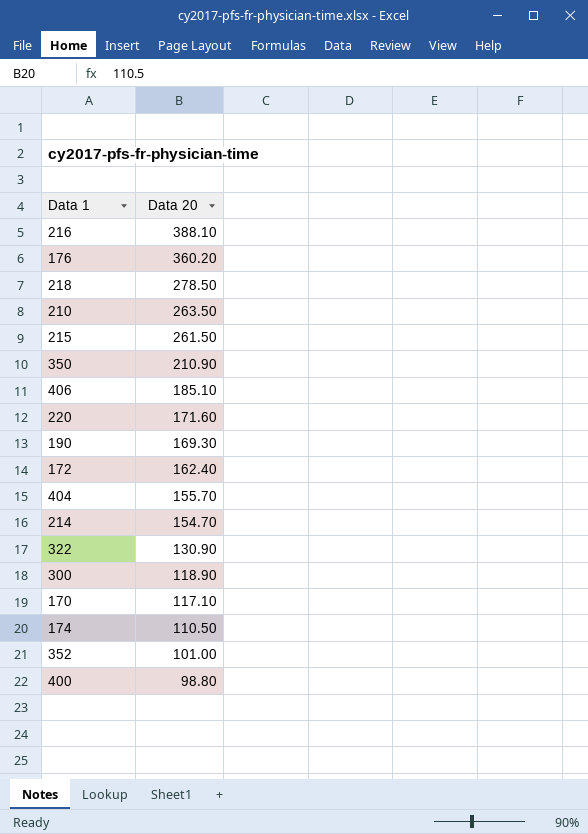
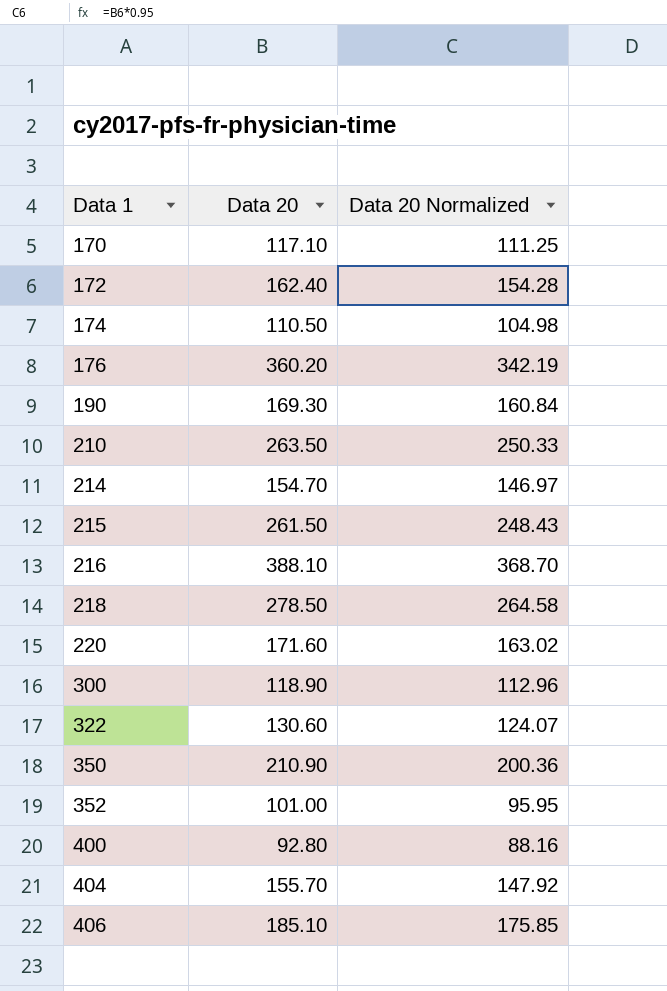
row order: Data 20 descending -> Data 1 ascending
column Data 20 Normalized | formula: none -> [Data 20] * 0.95
322 | Data 20: 130.90 -> 130.60
400 | Data 20: 98.80 -> 92.80

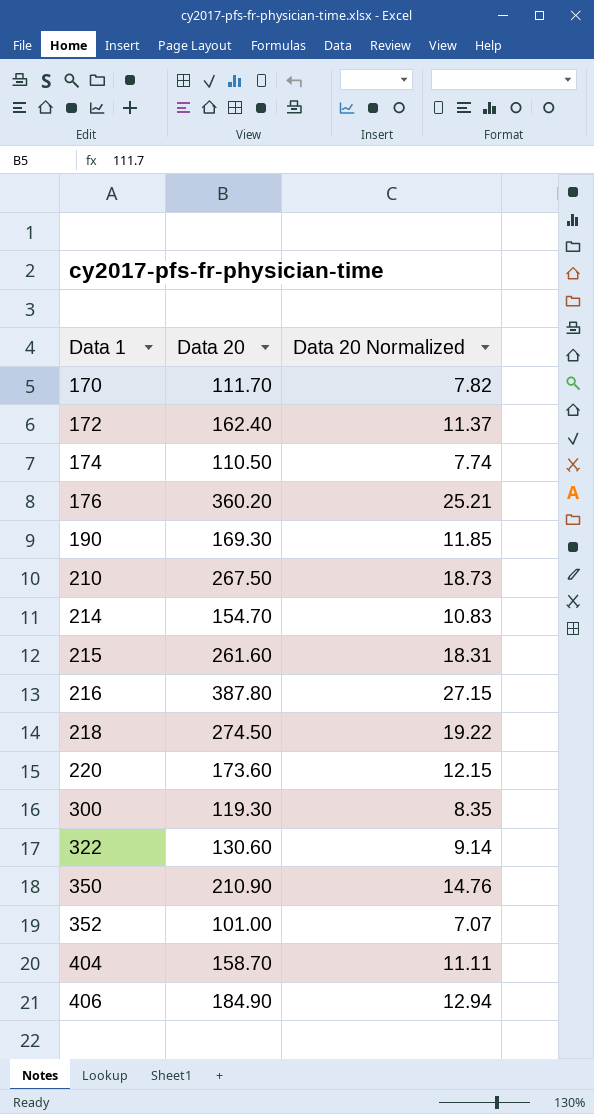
column Data 20 Normalized | formula: [Data 20] * 0.95 -> [Data 20] * 0.07
row 400: 92.80 | 88.16 -> none
170 | Data 20: 117.10 -> 111.70
210 | Data 20: 263.50 -> 267.50
215 | Data 20: 261.50 -> 261.60
216 | Data 20: 388.10 -> 387.80
218 | Data 20: 278.50 -> 274.50
220 | Data 20: 171.60 -> 173.60
300 | Data 20: 118.90 -> 119.30
404 | Data 20: 155.70 -> 158.70
406 | Data 20: 185.10 -> 184.90

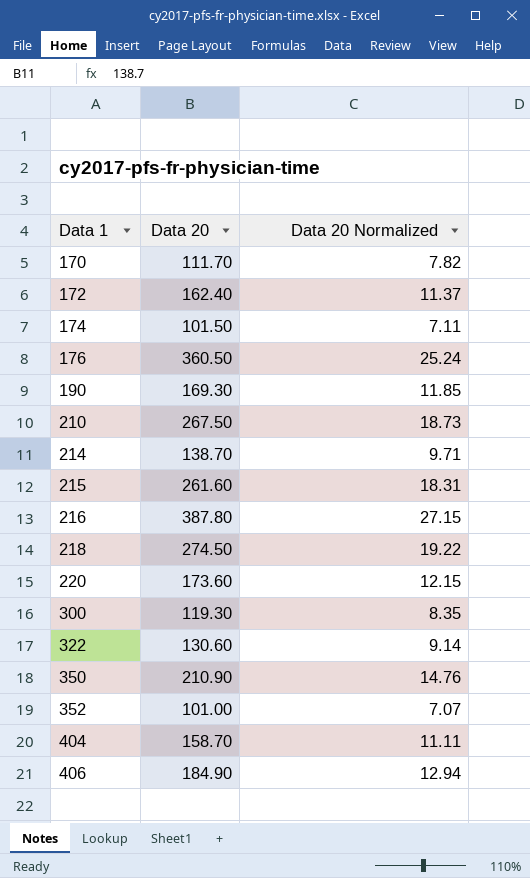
174 | Data 20: 110.50 -> 101.50
174 | Data 20 Normalized: 7.74 -> 7.11
176 | Data 20: 360.20 -> 360.50
176 | Data 20 Normalized: 25.21 -> 25.24
214 | Data 20: 154.70 -> 138.70
214 | Data 20 Normalized: 10.83 -> 9.71

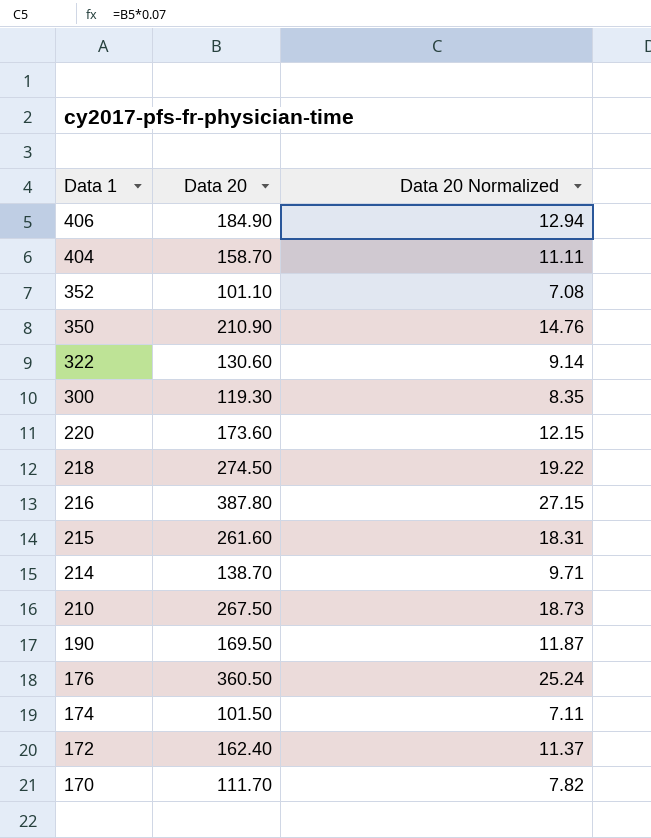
row order: Data 1 ascending -> Data 1 descending
352 | Data 20: 101.00 -> 101.10
352 | Data 20 Normalized: 7.07 -> 7.08
190 | Data 20: 169.30 -> 169.50
190 | Data 20 Normalized: 11.85 -> 11.87

